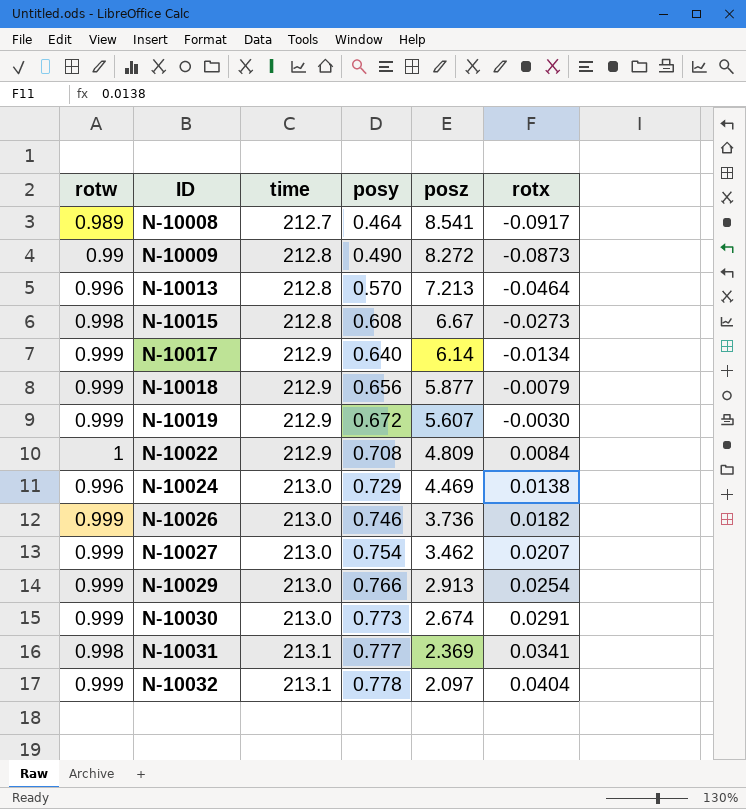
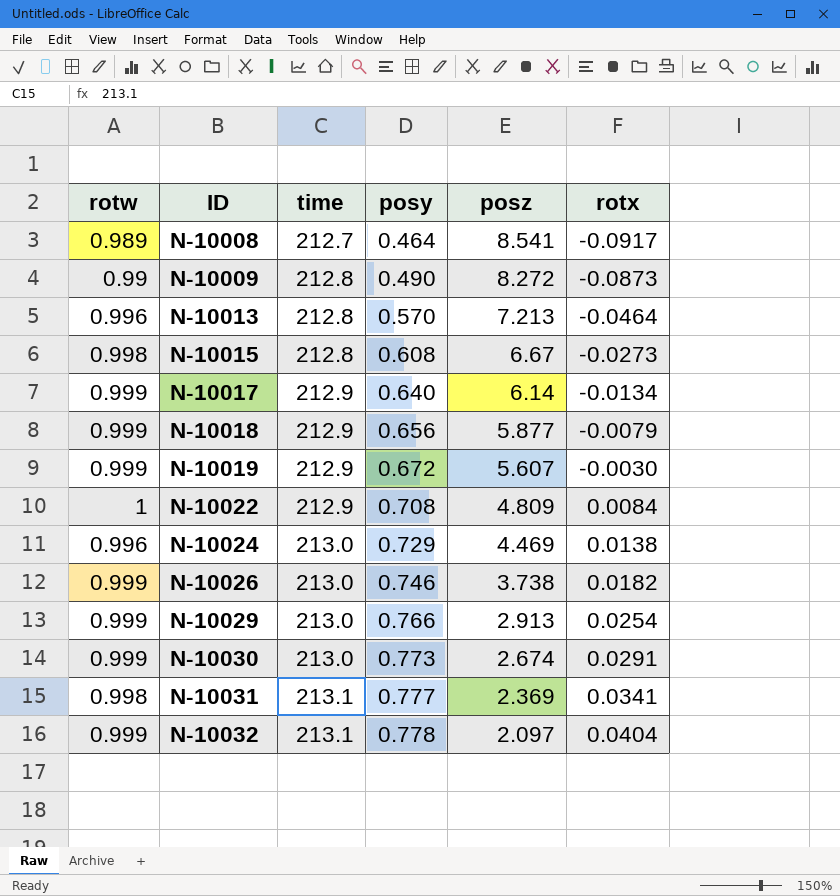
row N-10027: 0.999 | 213.0 | 0.754 | 3.462 | 0.0207 -> none
N-10026 | posz: 3.736 -> 3.738

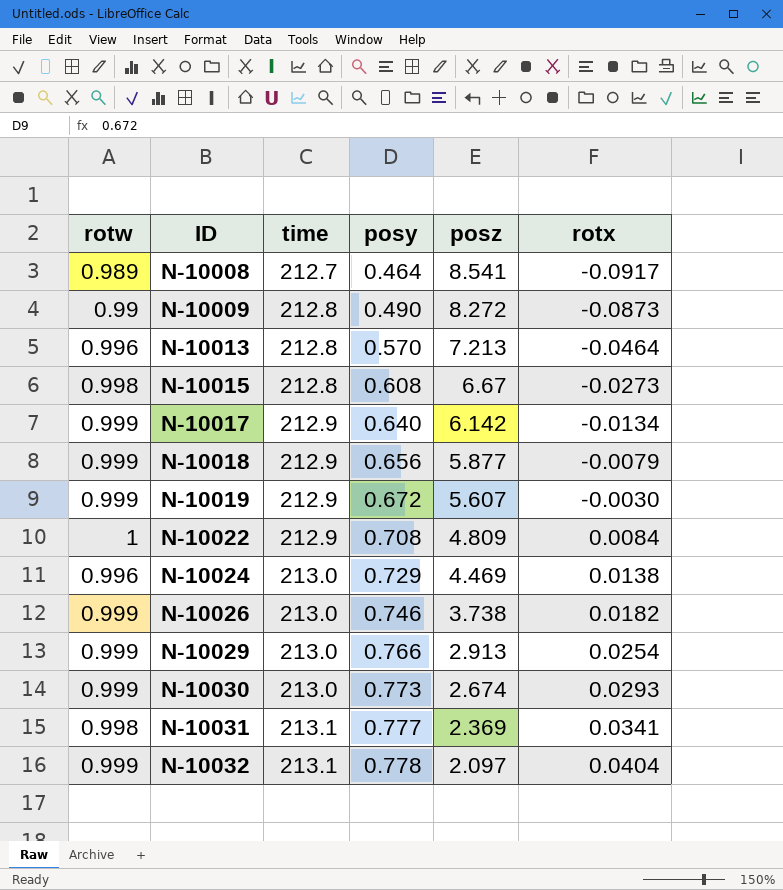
N-10017 | posz: 6.14 -> 6.142
N-10030 | rotx: 0.0291 -> 0.0293

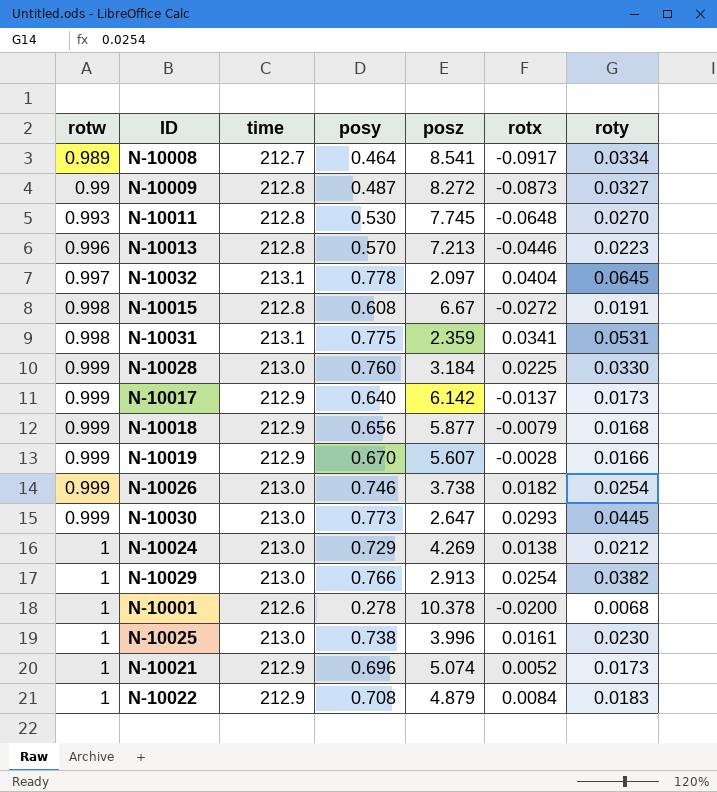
row order: ID ascending -> rotw ascending
column roty | position: none -> 7
N-10009 | posy: 0.490 -> 0.487
row N-10011: none -> 0.993 | 212.8 | 0.530 | 7.745 | -0.0648 | 0.0270
N-10013 | rotx: -0.0464 -> -0.0446
N-10032 | rotw: 0.999 -> 0.997
N-10015 | rotx: -0.0273 -> -0.0272
N-10031 | posy: 0.777 -> 0.775
N-10031 | posz: 2.369 -> 2.359
row N-10028: none -> 0.999 | 213.0 | 0.760 | 3.184 | 0.0225 | 0.0330
N-10017 | rotx: -0.0134 -> -0.0137
N-10019 | posy: 0.672 -> 0.670
N-10019 | rotx: -0.0030 -> -0.0028
N-10030 | posz: 2.674 -> 2.647
N-10024 | rotw: 0.996 -> 1
N-10024 | posz: 4.469 -> 4.269
N-10029 | rotw: 0.999 -> 1
row N-10001: none -> 1 | 212.6 | 0.278 | 10.378 | -0.0200 | 0.0068
row N-10025: none -> 1 | 213.0 | 0.738 | 3.996 | 0.0161 | 0.0230
row N-10021: none -> 1 | 212.9 | 0.696 | 5.074 | 0.0052 | 0.0173
N-10022 | posz: 4.809 -> 4.879

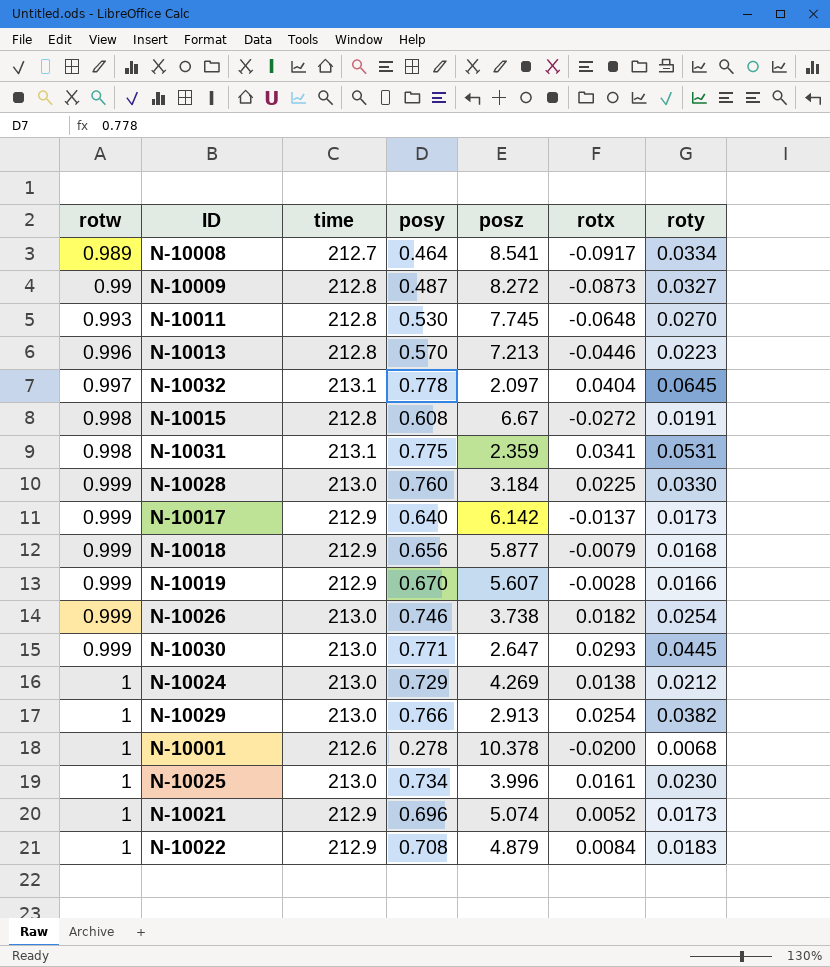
N-10030 | posy: 0.773 -> 0.771
N-10025 | posy: 0.738 -> 0.734

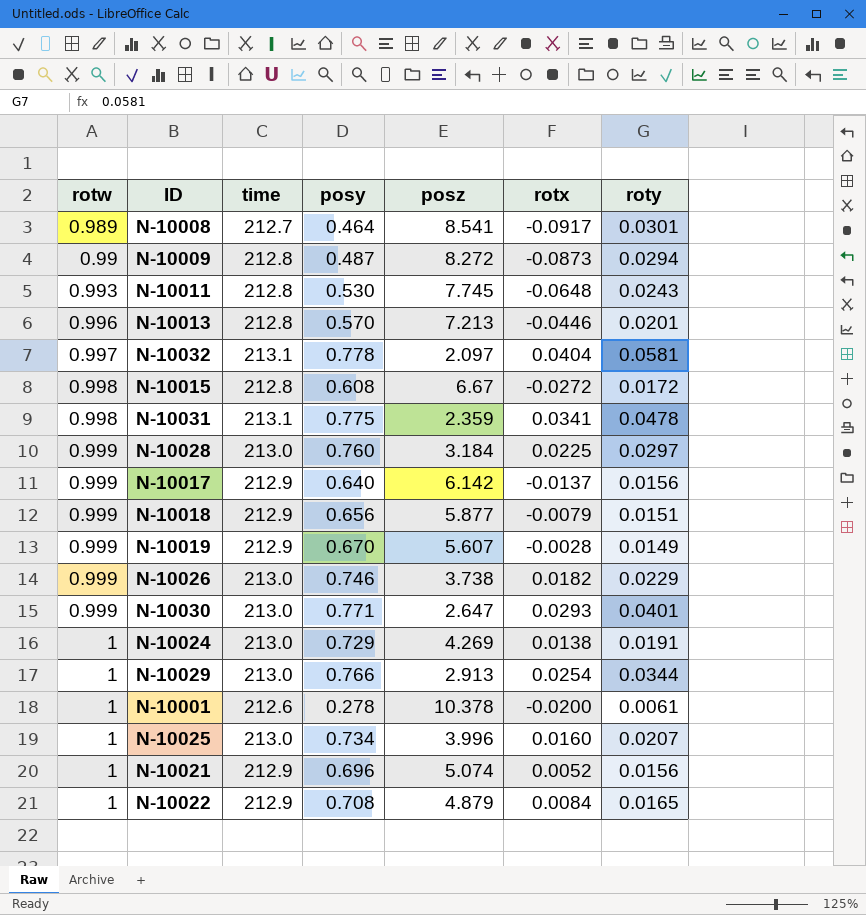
N-10008 | roty: 0.0334 -> 0.0301
N-10009 | roty: 0.0327 -> 0.0294
N-10011 | roty: 0.0270 -> 0.0243
N-10013 | roty: 0.0223 -> 0.0201
N-10032 | roty: 0.0645 -> 0.0581
N-10015 | roty: 0.0191 -> 0.0172
N-10031 | roty: 0.0531 -> 0.0478
N-10028 | roty: 0.0330 -> 0.0297
N-10017 | roty: 0.0173 -> 0.0156
N-10018 | roty: 0.0168 -> 0.0151
N-10019 | roty: 0.0166 -> 0.0149
N-10026 | roty: 0.0254 -> 0.0229
N-10030 | roty: 0.0445 -> 0.0401
N-10024 | roty: 0.0212 -> 0.0191
N-10029 | roty: 0.0382 -> 0.0344
N-10001 | roty: 0.0068 -> 0.0061
N-10025 | rotx: 0.0161 -> 0.0160
N-10025 | roty: 0.0230 -> 0.0207
N-10021 | roty: 0.0173 -> 0.0156
N-10022 | roty: 0.0183 -> 0.0165

